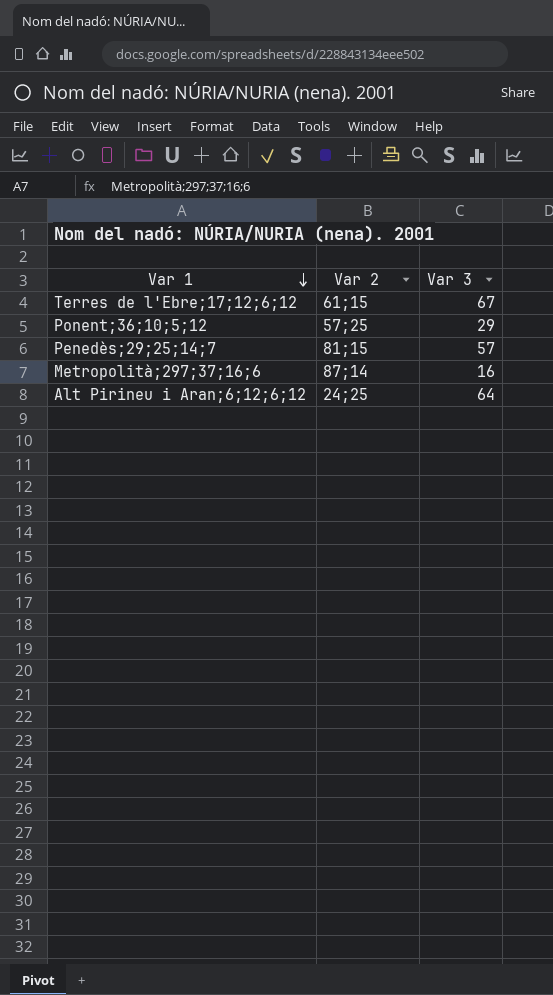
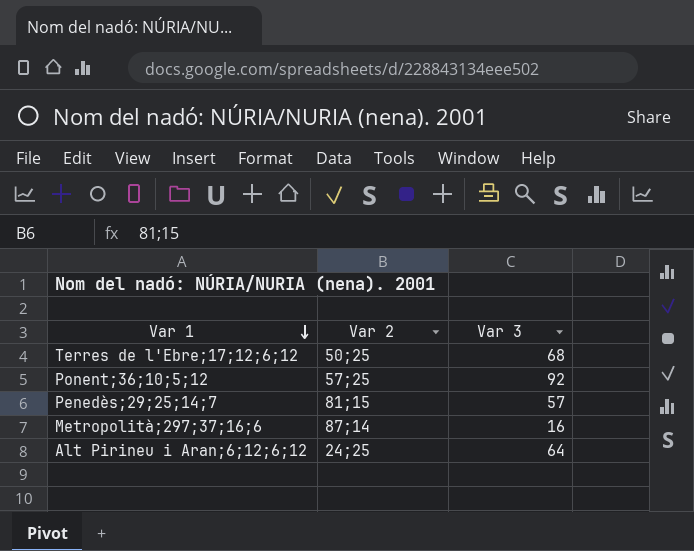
Terres de l'Ebre;17;12;6;12 | Var 2: 61;15 -> 50;25
Terres de l'Ebre;17;12;6;12 | Var 3: 67 -> 68
Ponent;36;10;5;12 | Var 3: 29 -> 92

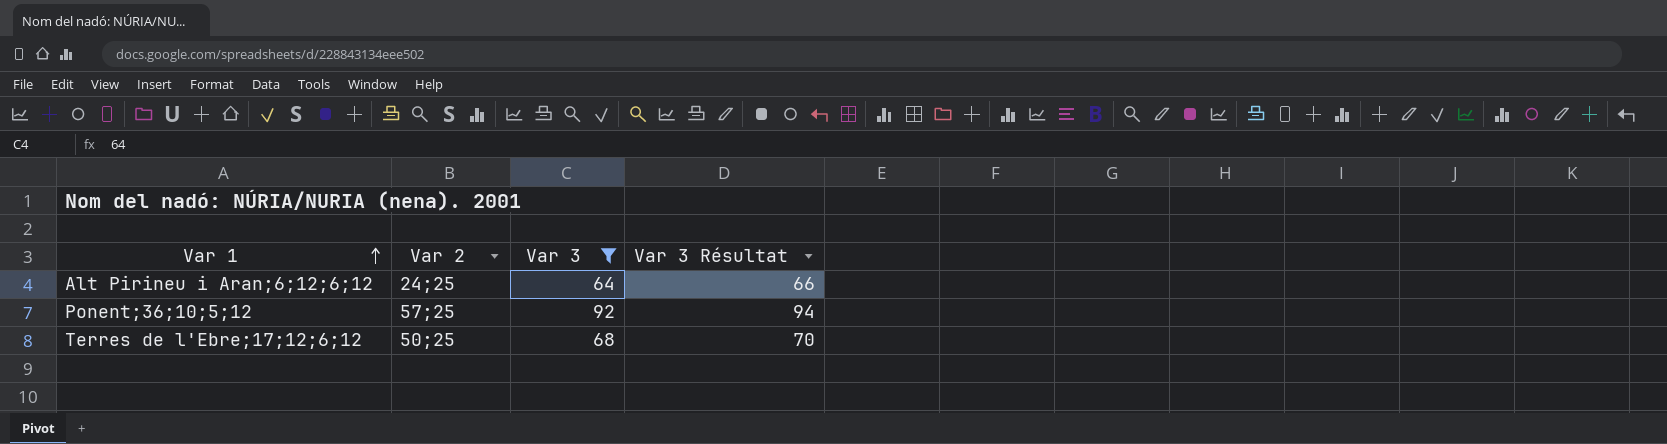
filter: none -> Var 3 >= 64
row order: Var 1 descending -> Var 1 ascending
column Var 3 Résultat | formula: none -> [Var 3] + 2

